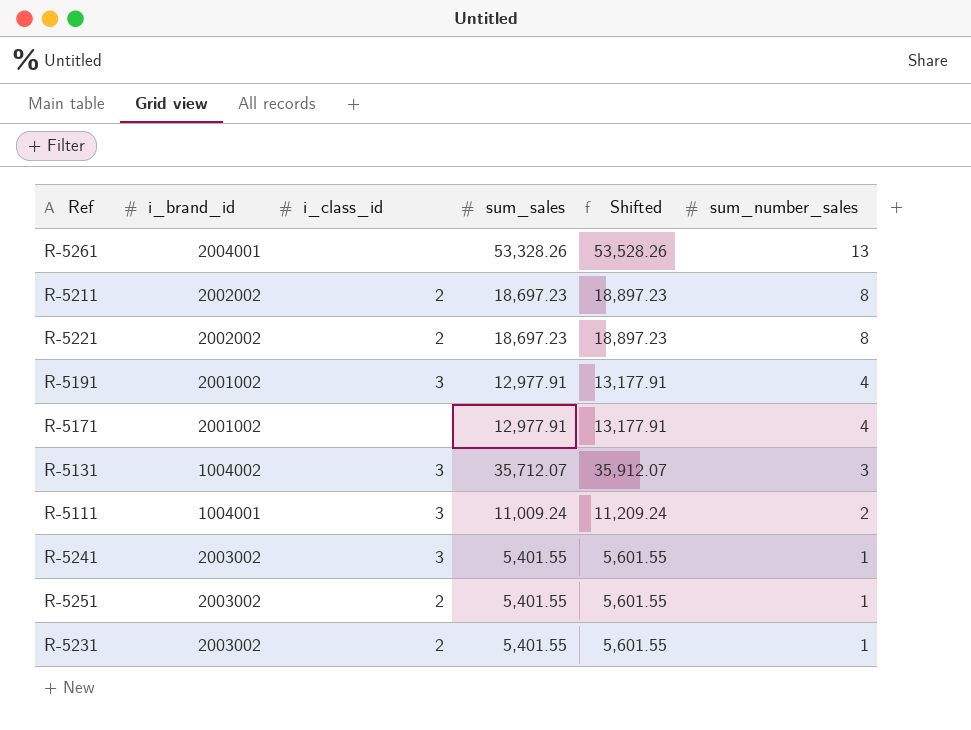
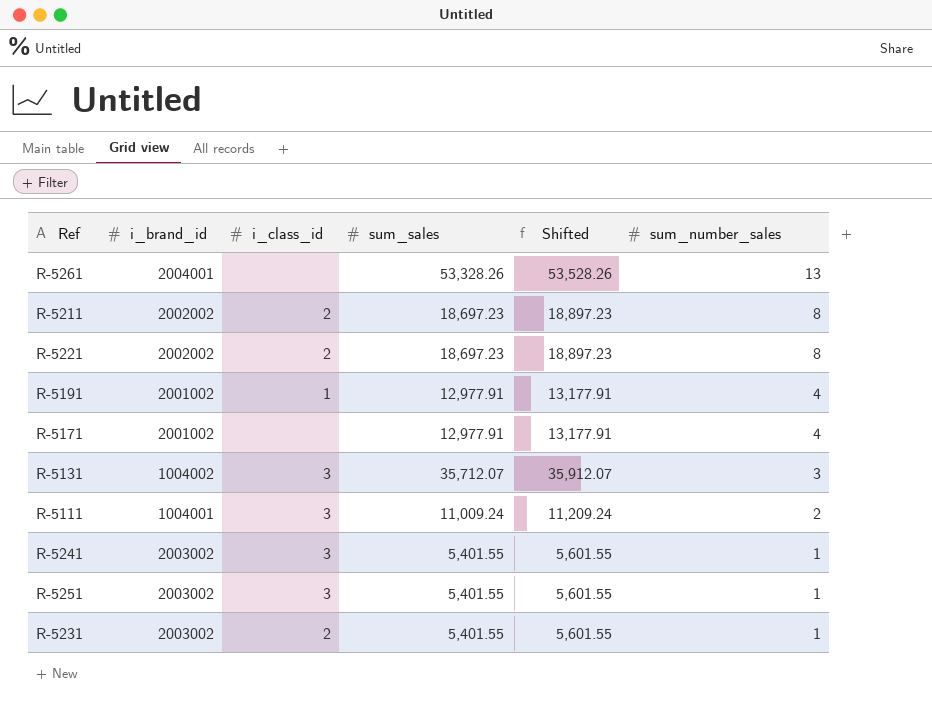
R-5191 | i_class_id: 3 -> 1
R-5251 | i_class_id: 2 -> 3

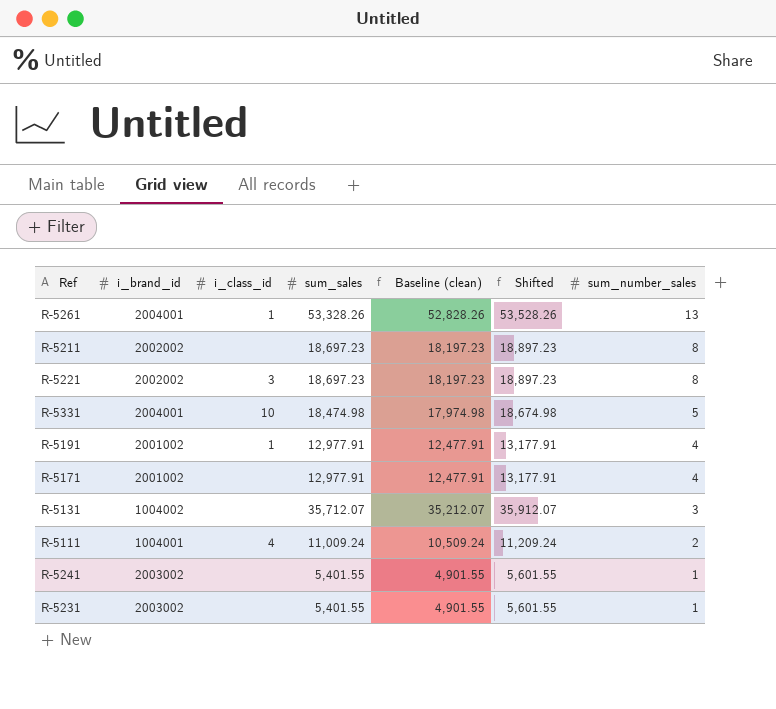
column Baseline (clean) | formula: none -> [sum_sales] - 500
row R-5251: 2003002 | 3 | 5,401.55 | 5,601.55 | 1 -> none
R-5261 | i_class_id: none -> 1
R-5211 | i_class_id: 2 -> none
R-5221 | i_class_id: 2 -> 3
row R-5331: none -> 2004001 | 10 | 18,474.98 | 17,974.98 | 18,674.98 | 5
R-5131 | i_class_id: 3 -> none
R-5111 | i_class_id: 3 -> 4
R-5241 | i_class_id: 3 -> none
R-5231 | i_class_id: 2 -> none

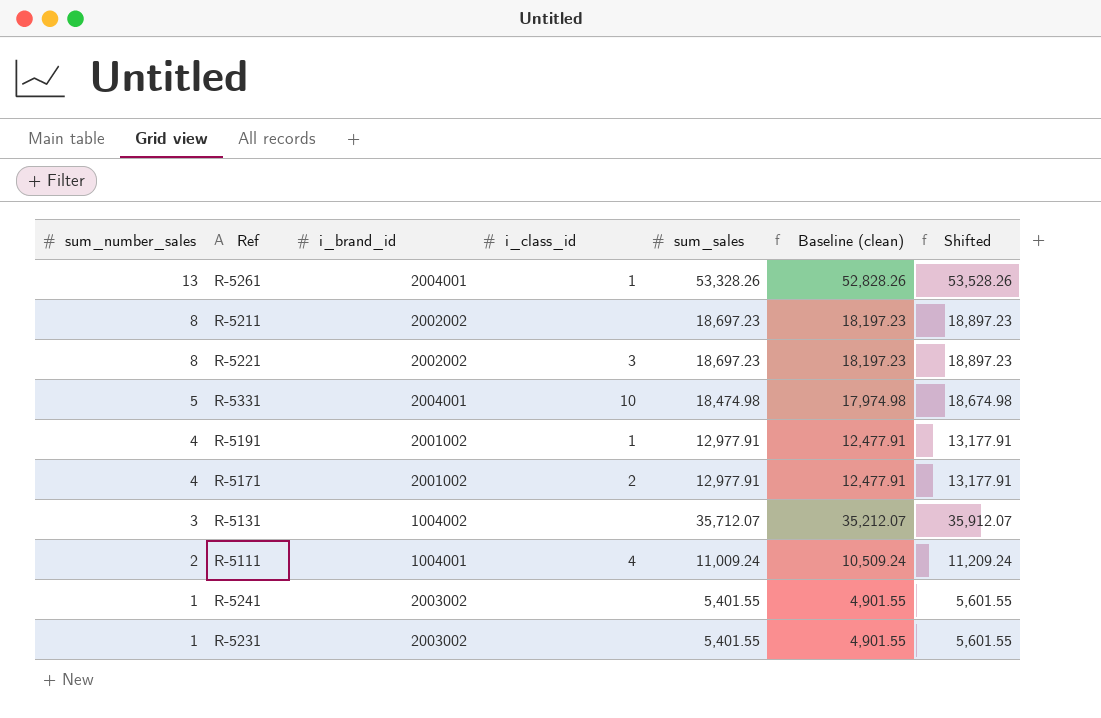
column sum_number_sales | position: 7 -> 1
R-5171 | i_class_id: none -> 2

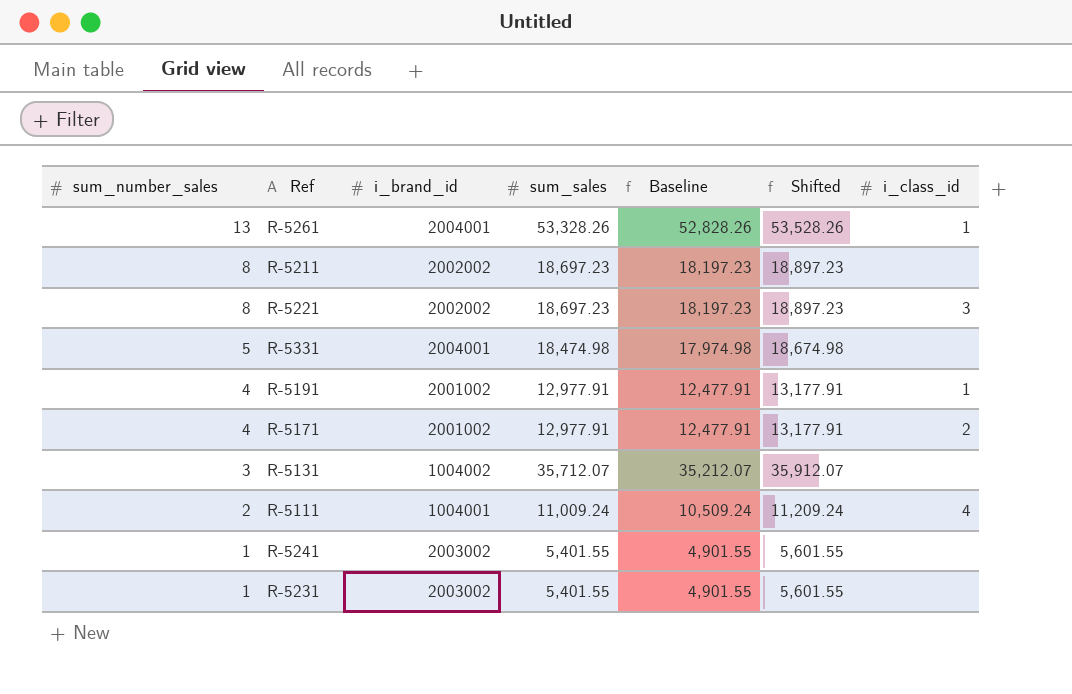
column name: Baseline (clean) -> Baseline
column i_class_id | position: 4 -> 7
R-5331 | i_class_id: 10 -> none

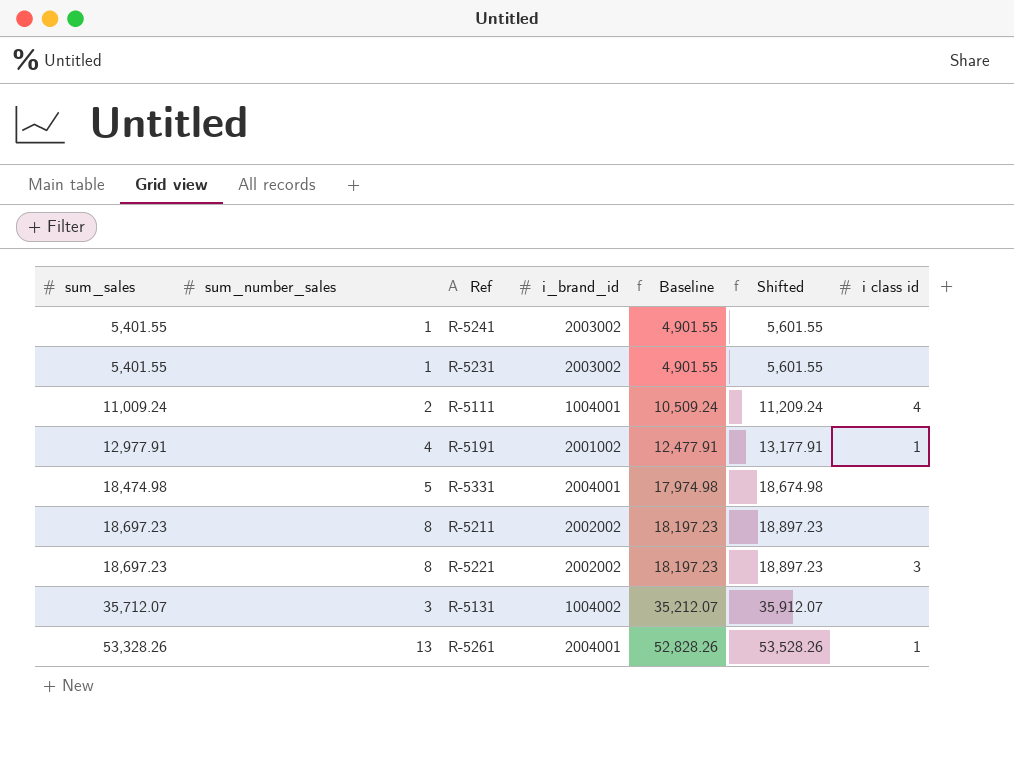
row order: sum_number_sales descending -> sum_sales ascending
column sum_sales | position: 4 -> 1
column name: i_class_id -> i class id
row R-5171: 4 | 2001002 | 12,977.91 | 12,477.91 | 13,177.91 | 2 -> none

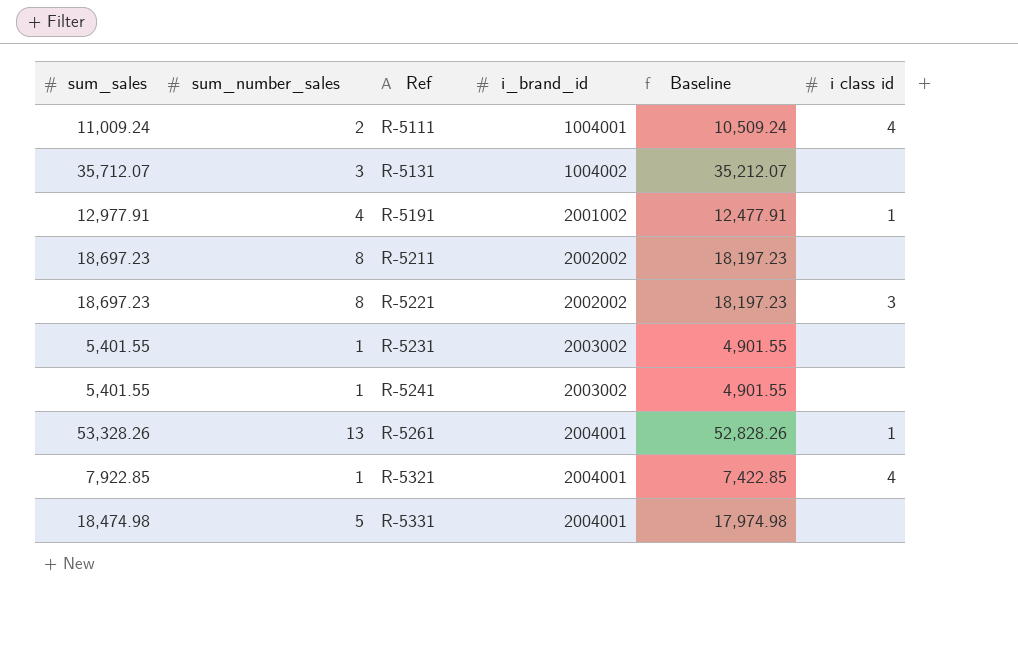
row order: sum_sales ascending -> Ref ascending
column Shifted | formula: [sum_sales] + 200 -> none
row R-5321: none -> 7,922.85 | 1 | 2004001 | 7,422.85 | 4

